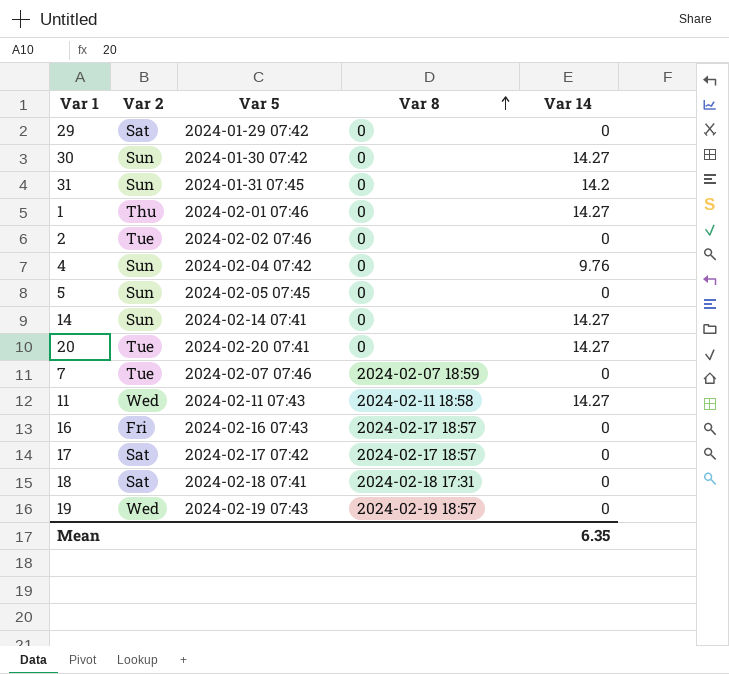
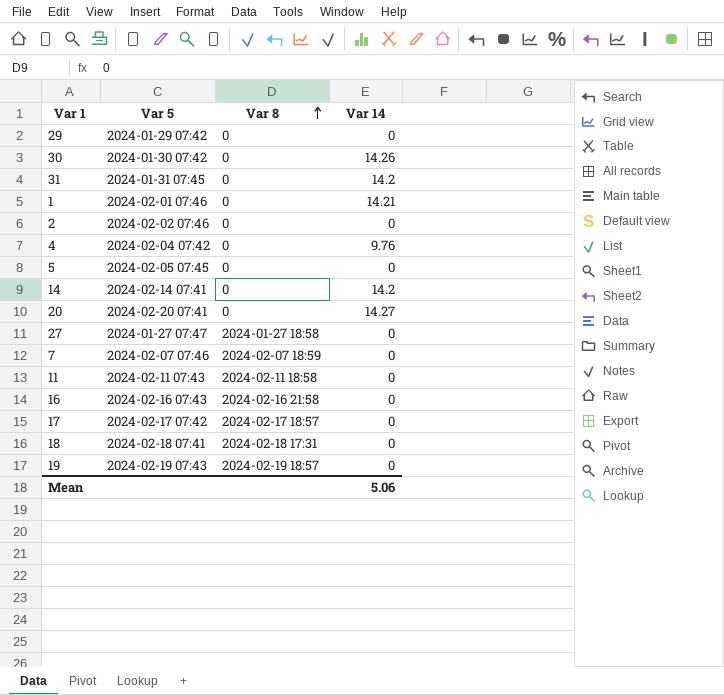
column Var 2 | position: 2 -> none
30 | Var 14: 14.27 -> 14.26
1 | Var 14: 14.27 -> 14.21
14 | Var 14: 14.27 -> 14.2
row 27: none -> 2024-01-27 07:47 | 2024-01-27 18:58 | 0
11 | Var 14: 14.27 -> 0
16 | Var 8: 2024-02-17 18:57 -> 2024-02-16 21:58
Mean | Var 14: 6.35 -> 5.06

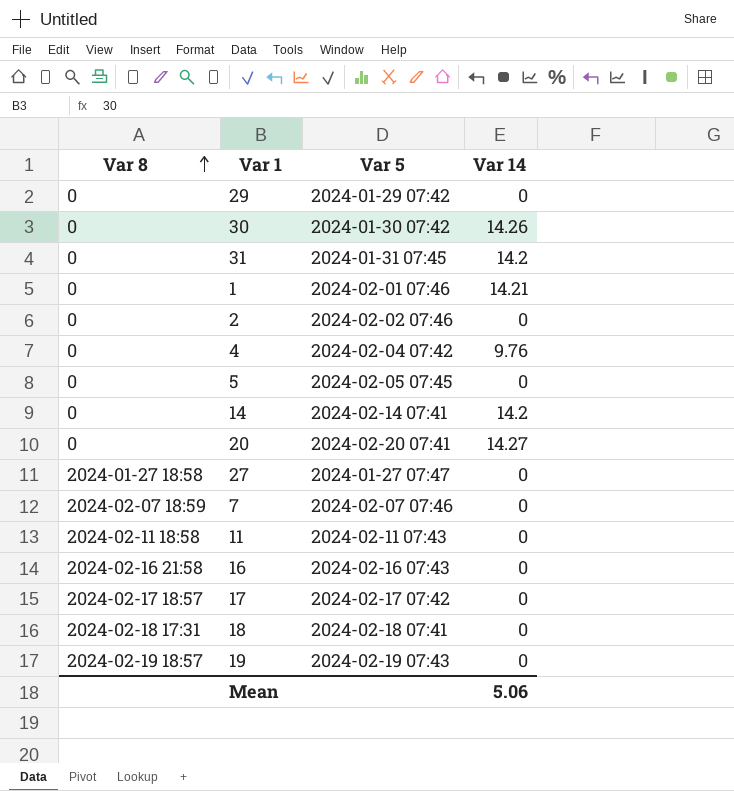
column Var 8 | position: 3 -> 1

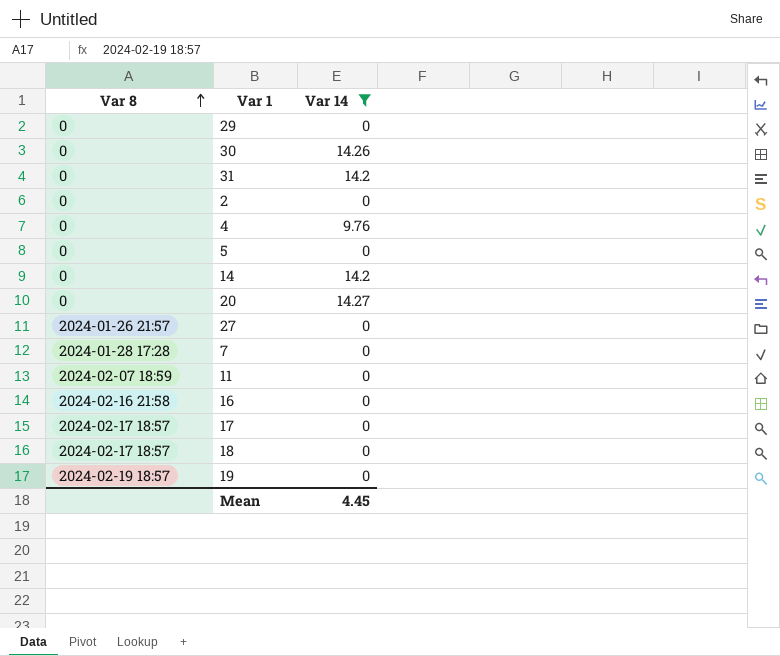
filter: none -> Var 14 != 14.21
column Var 5 | position: 3 -> none
27 | Var 8: 2024-01-27 18:58 -> 2024-01-26 21:57
7 | Var 8: 2024-02-07 18:59 -> 2024-01-28 17:28
11 | Var 8: 2024-02-11 18:58 -> 2024-02-07 18:59
18 | Var 8: 2024-02-18 17:31 -> 2024-02-17 18:57
Mean | Var 14: 5.06 -> 4.45

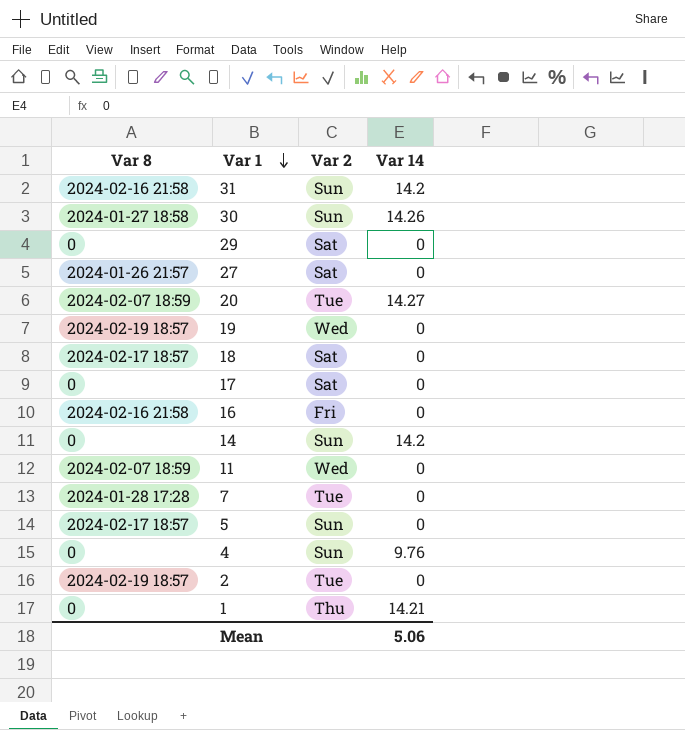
filter: Var 14 != 14.21 -> none
row order: Var 8 ascending -> Var 1 descending
column Var 2 | position: none -> 3
31 | Var 8: 0 -> 2024-02-16 21:58
30 | Var 8: 0 -> 2024-01-27 18:58
20 | Var 8: 0 -> 2024-02-07 18:59
17 | Var 8: 2024-02-17 18:57 -> 0
5 | Var 8: 0 -> 2024-02-17 18:57
2 | Var 8: 0 -> 2024-02-19 18:57
Mean | Var 14: 4.45 -> 5.06

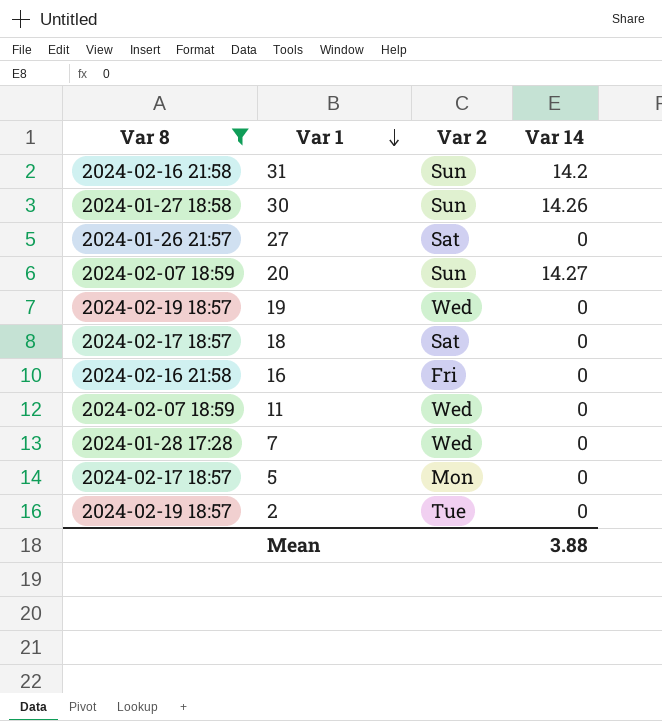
filter: none -> Var 8 != 0
20 | Var 2: Tue -> Sun
7 | Var 2: Tue -> Wed
5 | Var 2: Sun -> Mon
Mean | Var 14: 5.06 -> 3.88

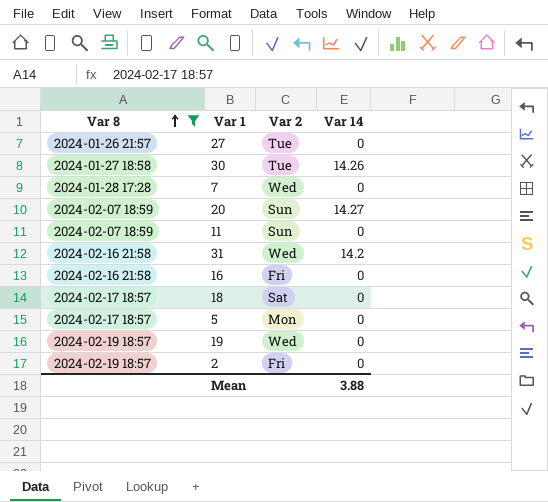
row order: Var 1 descending -> Var 8 ascending
27 | Var 2: Sat -> Tue
30 | Var 2: Sun -> Tue
11 | Var 2: Wed -> Sun
31 | Var 2: Sun -> Wed
2 | Var 2: Tue -> Fri

